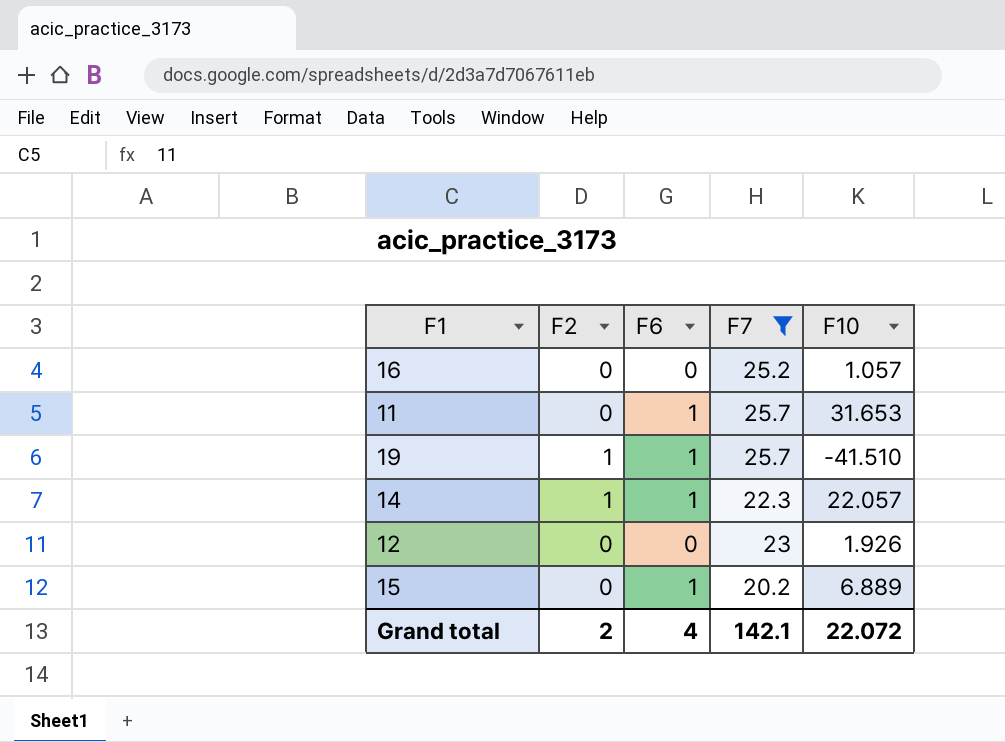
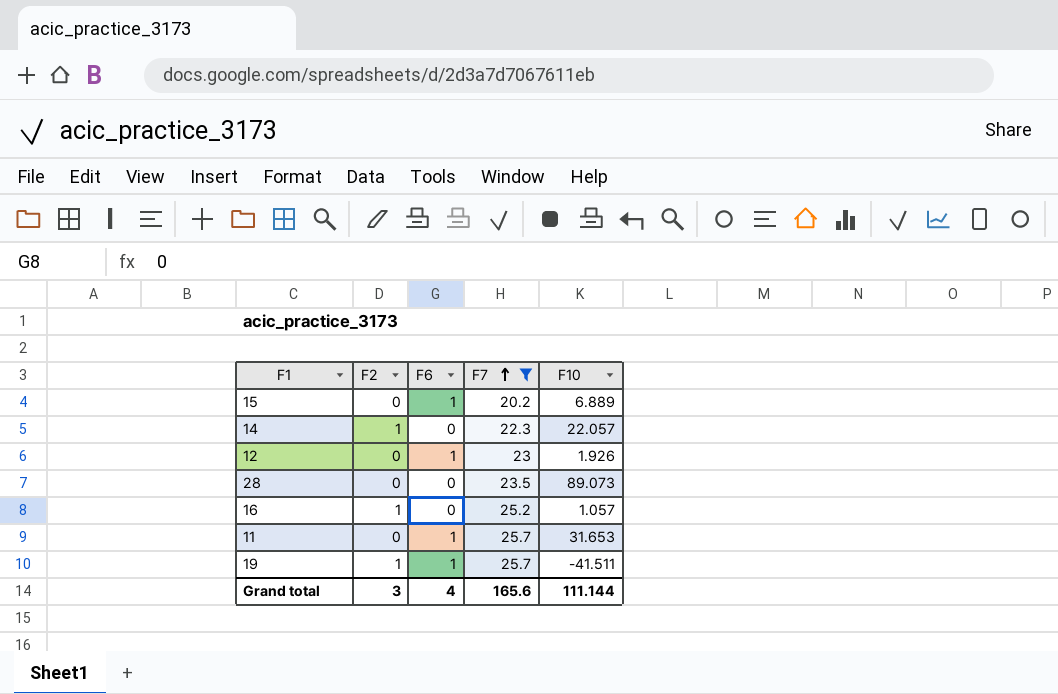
row order: none -> F7 ascending
14 | F6: 1 -> 0
12 | F6: 0 -> 1
row 28: none -> 0 | 0 | 23.5 | 89.073
16 | F2: 0 -> 1
19 | F10: -41.510 -> -41.511
Grand total | F2: 2 -> 3
Grand total | F7: 142.1 -> 165.6
Grand total | F10: 22.072 -> 111.144

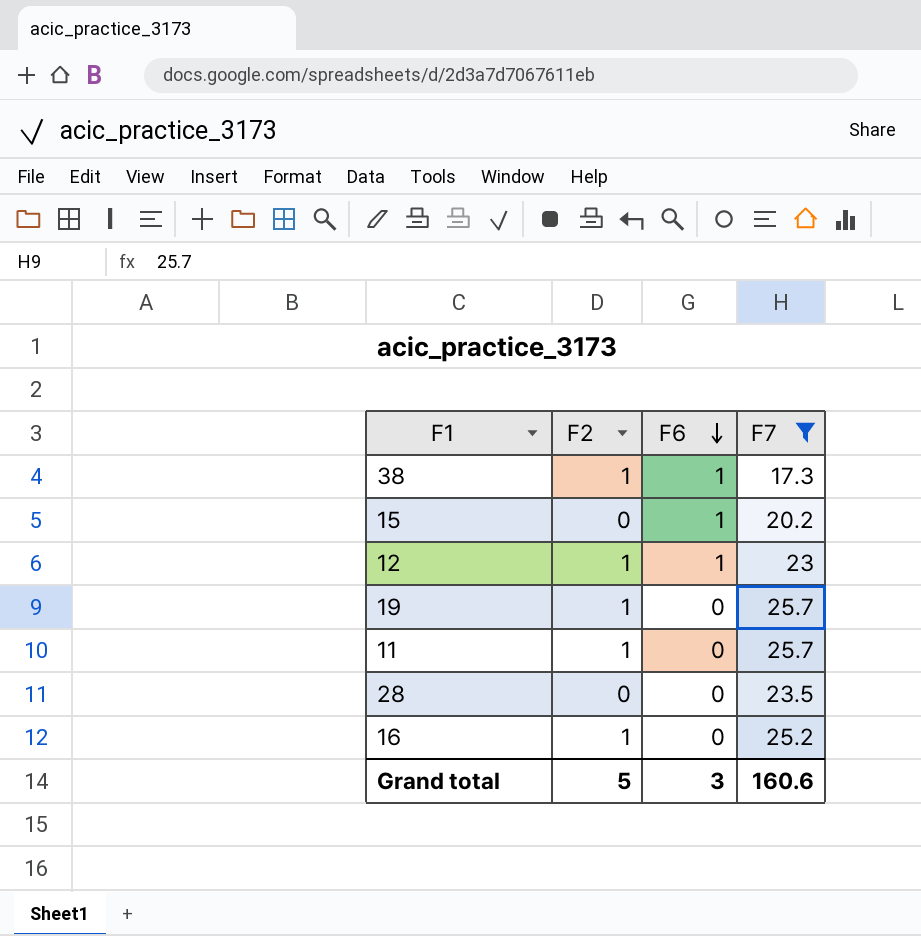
row order: F7 ascending -> F6 descending
column F10 | position: 5 -> none
row 14: 1 | 0 | 22.3 | 22.057 -> none
row 38: none -> 1 | 1 | 17.3
12 | F2: 0 -> 1
19 | F6: 1 -> 0
11 | F2: 0 -> 1
11 | F6: 1 -> 0
Grand total | F2: 3 -> 5
Grand total | F6: 4 -> 3
Grand total | F7: 165.6 -> 160.6

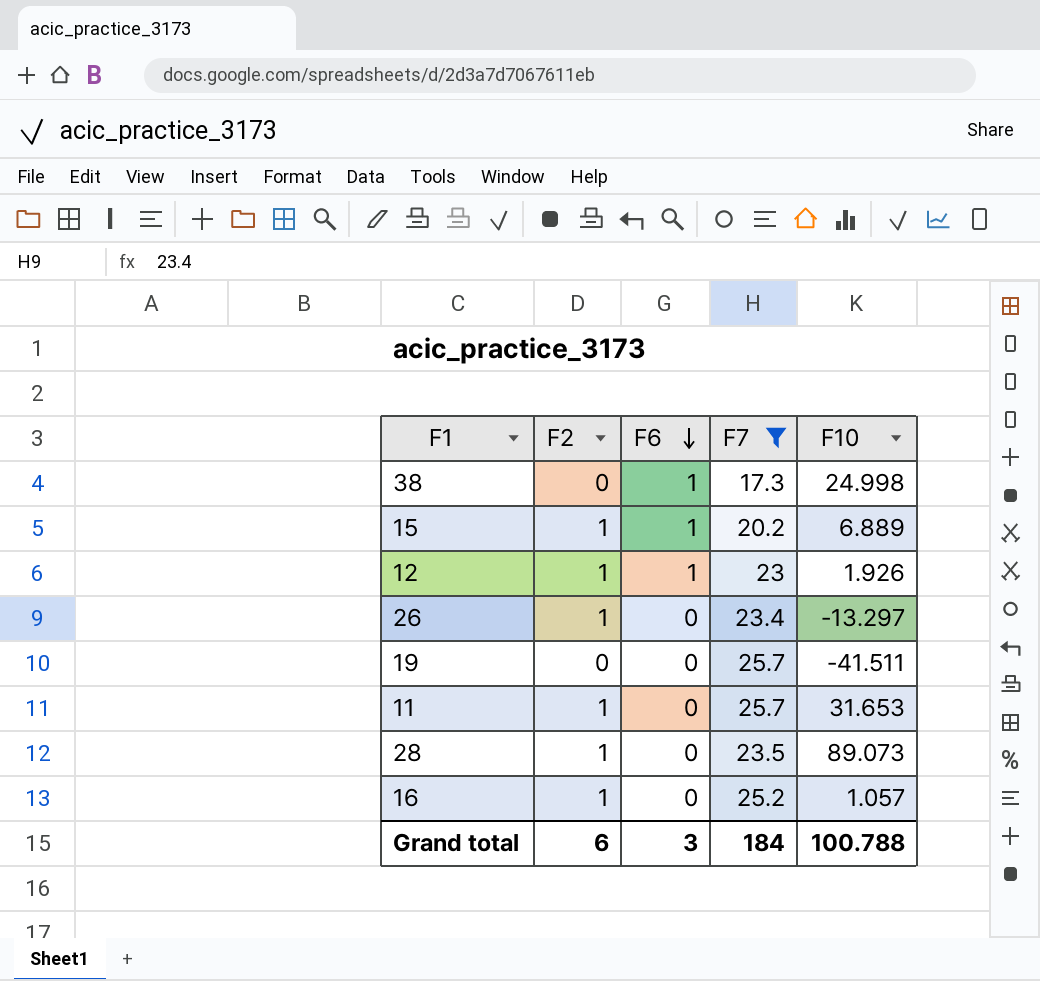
column F10 | position: none -> 5
38 | F2: 1 -> 0
15 | F2: 0 -> 1
row 26: none -> 1 | 0 | 23.4 | -13.297
19 | F2: 1 -> 0
28 | F2: 0 -> 1
Grand total | F2: 5 -> 6
Grand total | F7: 160.6 -> 184

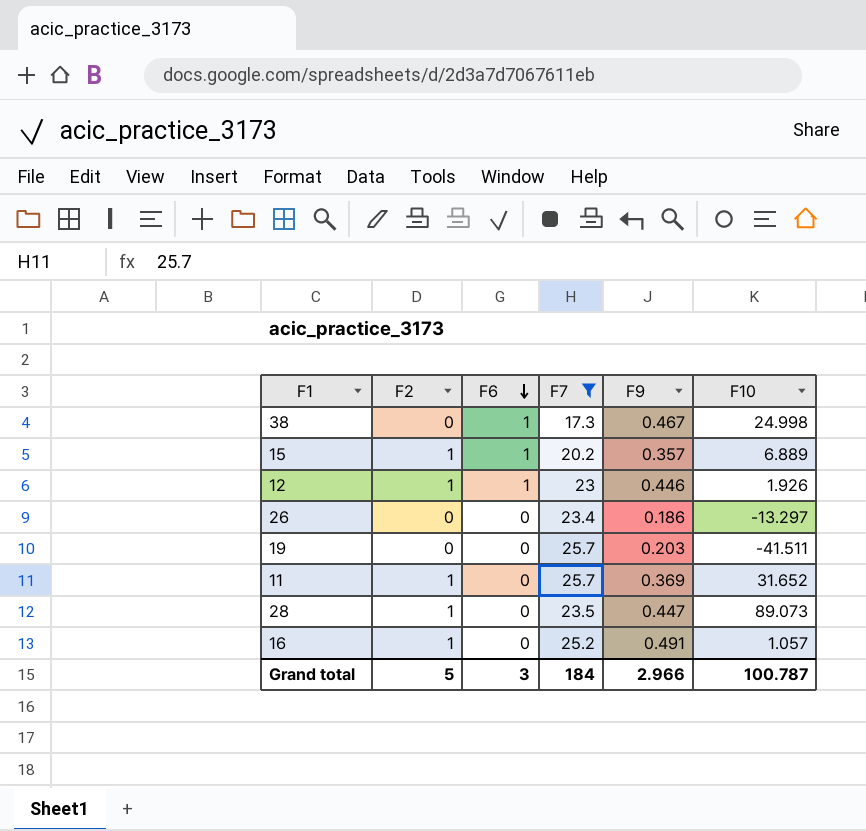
column F9 | position: none -> 5
26 | F2: 1 -> 0
11 | F10: 31.653 -> 31.652
Grand total | F2: 6 -> 5
Grand total | F10: 100.788 -> 100.787

